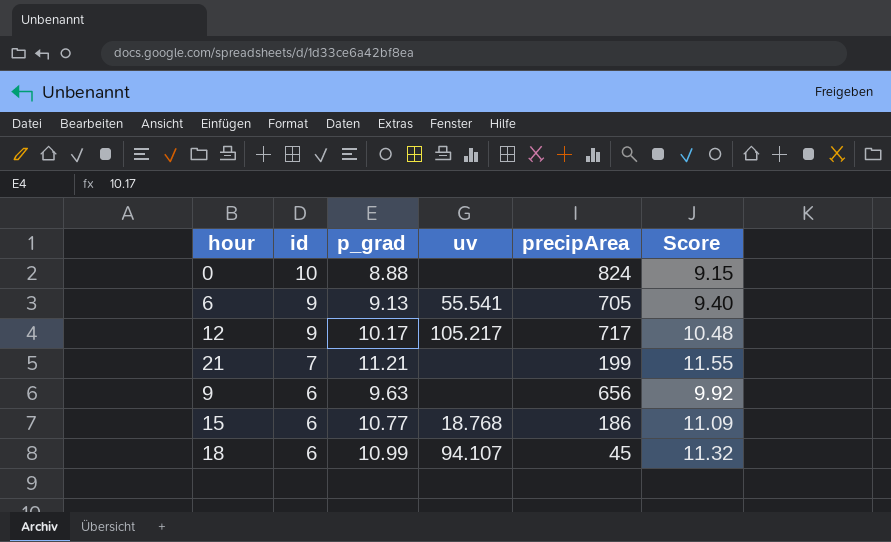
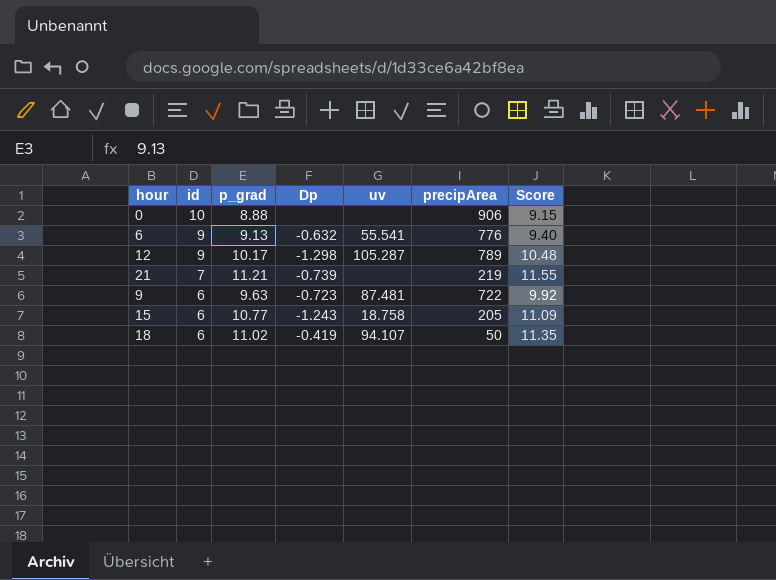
column Dp | position: none -> 4
0 | precipArea: 824 -> 906
6 | precipArea: 705 -> 776
12 | uv: 105.217 -> 105.287
12 | precipArea: 717 -> 789
21 | precipArea: 199 -> 219
9 | uv: none -> 87.481
9 | precipArea: 656 -> 722
15 | uv: 18.768 -> 18.758
15 | precipArea: 186 -> 205
18 | p_grad: 10.99 -> 11.02
18 | precipArea: 45 -> 50
18 | Score: 11.32 -> 11.35

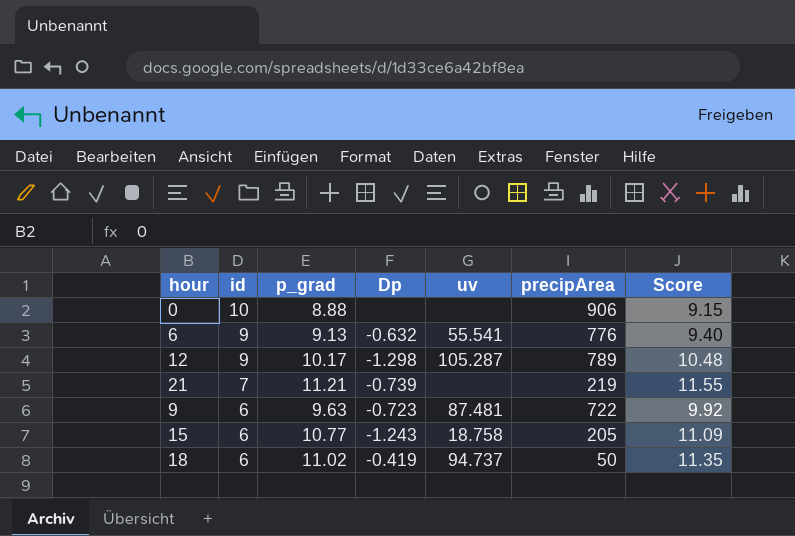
18 | uv: 94.107 -> 94.737

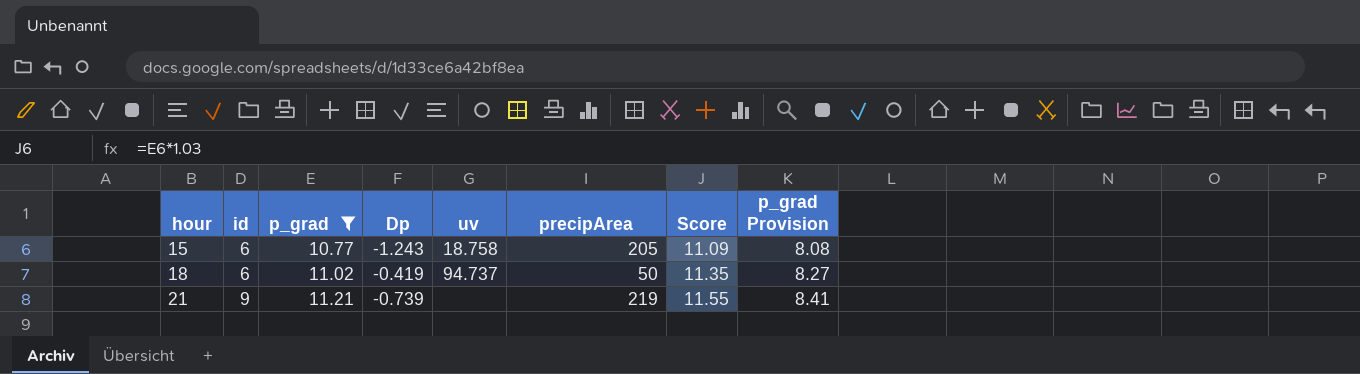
filter: none -> p_grad >= 10.77
row order: id descending -> hour ascending
column p_grad Provision | formula: none -> [p_grad] * 0.75
21 | id: 7 -> 9

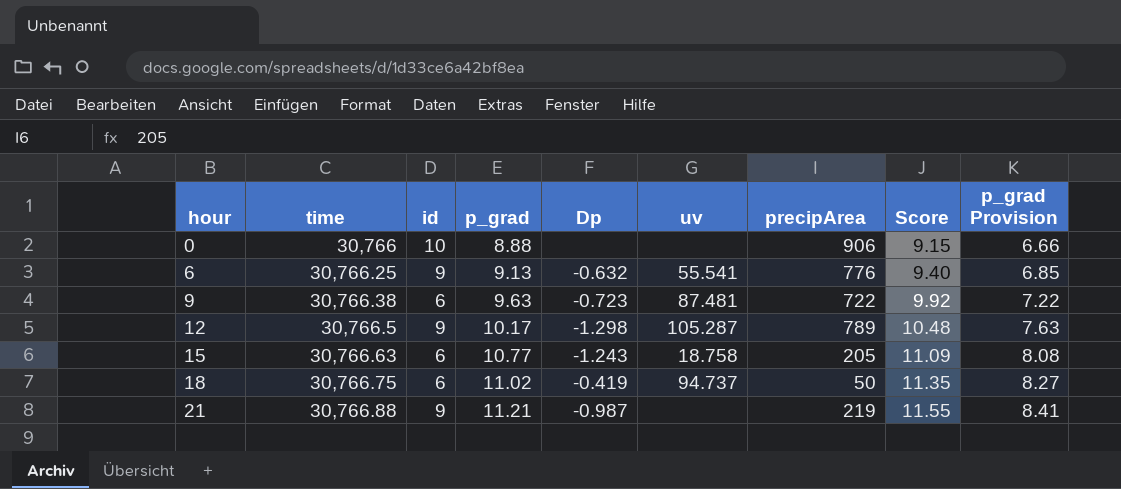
filter: p_grad >= 10.77 -> none
column time | position: none -> 2
21 | Dp: -0.739 -> -0.987

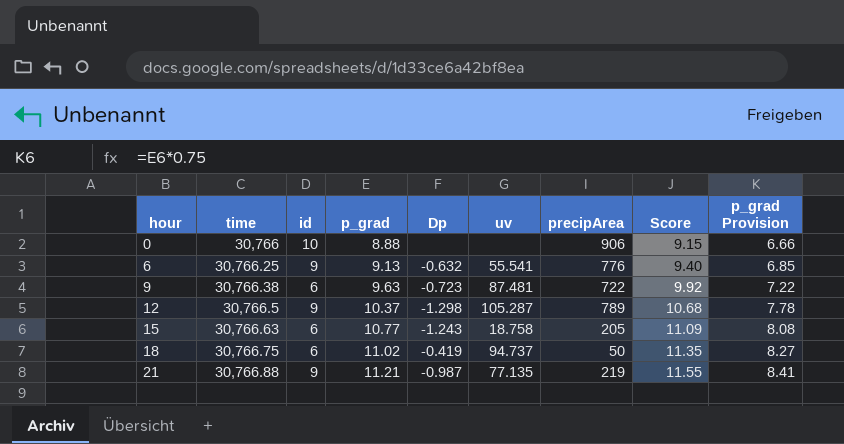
12 | p_grad: 10.17 -> 10.37
12 | Score: 10.48 -> 10.68
12 | p_grad Provision: 7.63 -> 7.78
21 | uv: none -> 77.135

